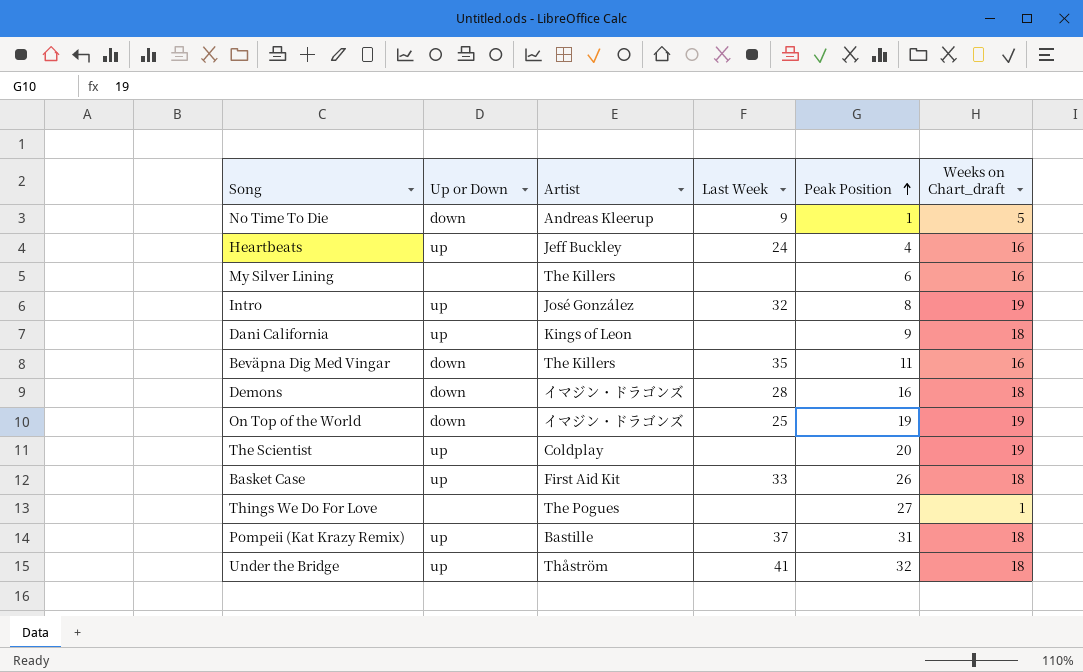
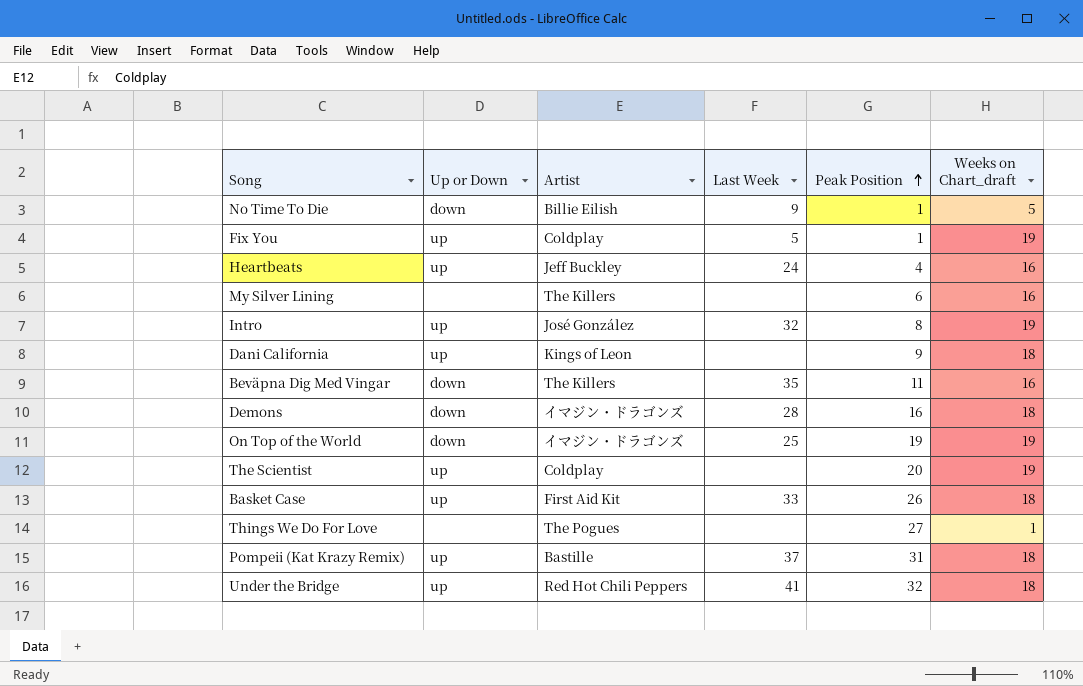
No Time To Die | Artist: Andreas Kleerup -> Billie Eilish
row Fix You: none -> up | Coldplay | 5 | 1 | 19
Under the Bridge | Artist: Thåström -> Red Hot Chili Peppers

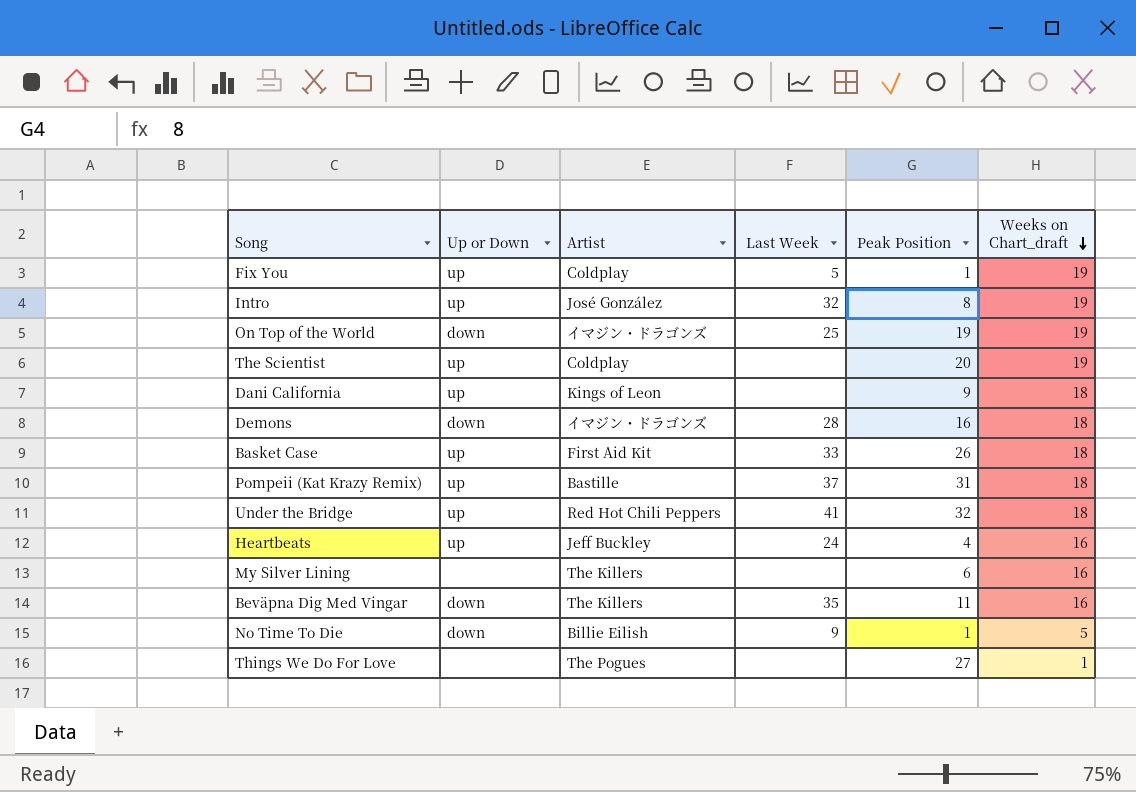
row order: Peak Position ascending -> Weeks on Chart_draft descending

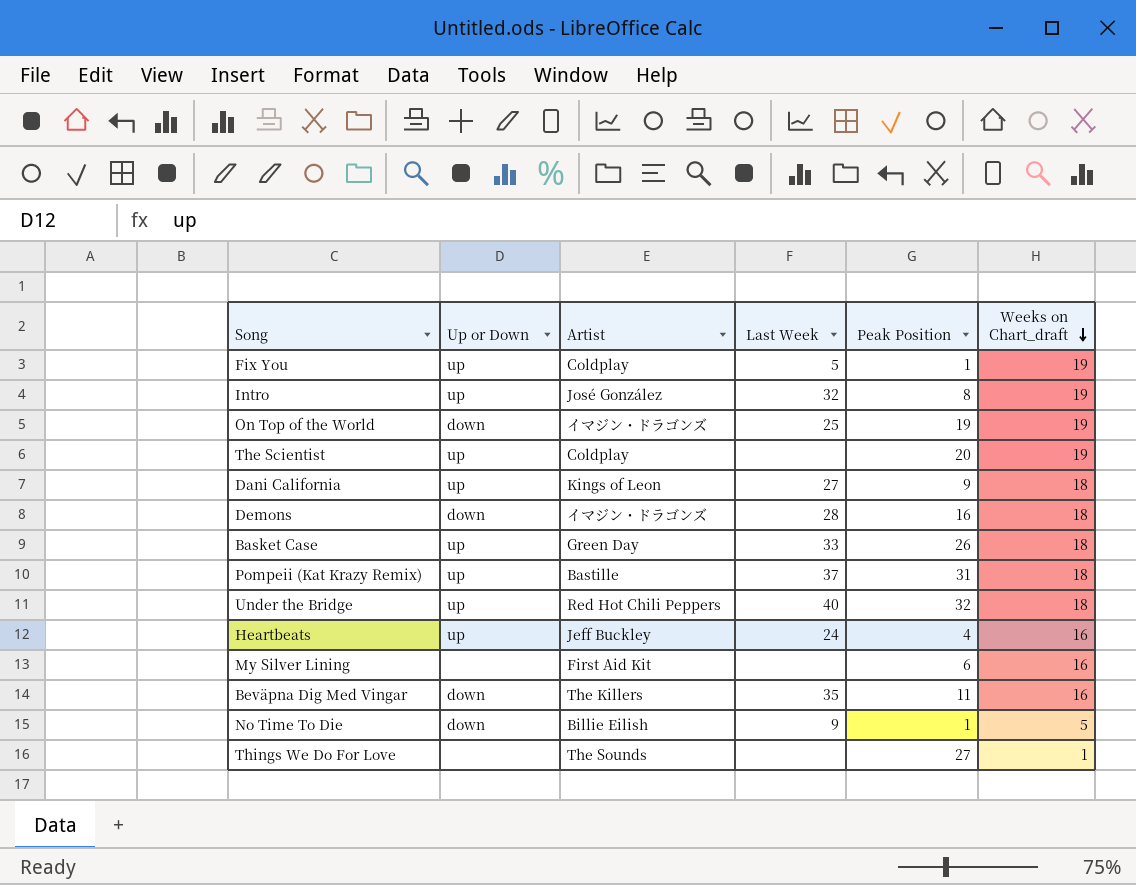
Dani California | Last Week: none -> 27
Basket Case | Artist: First Aid Kit -> Green Day
Under the Bridge | Last Week: 41 -> 40
My Silver Lining | Artist: The Killers -> First Aid Kit
Things We Do For Love | Artist: The Pogues -> The Sounds

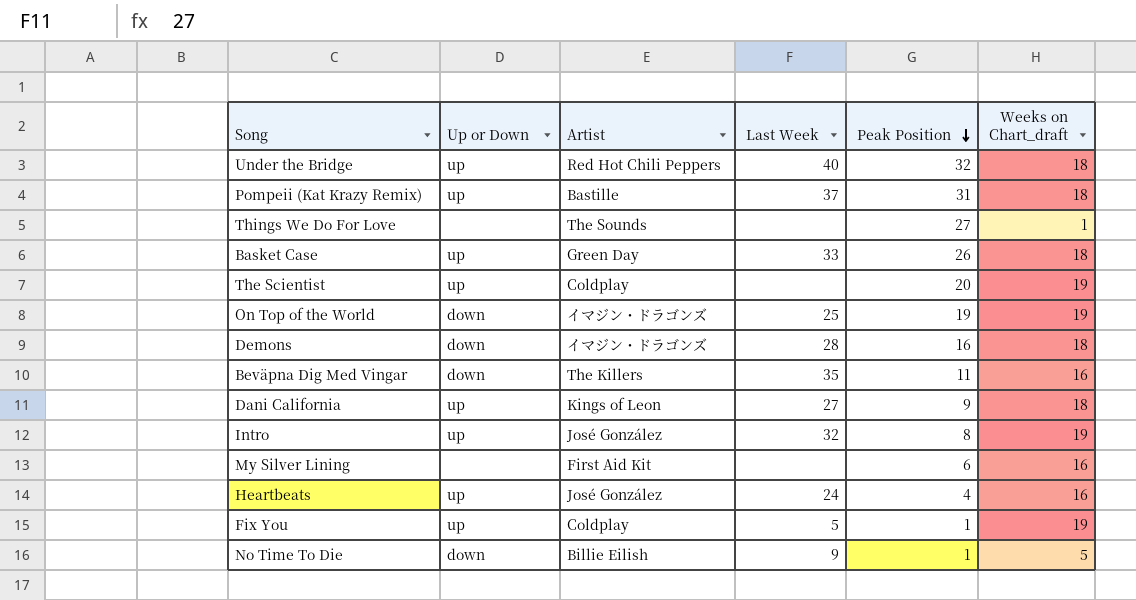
row order: Weeks on Chart_draft descending -> Peak Position descending
Heartbeats | Artist: Jeff Buckley -> José González

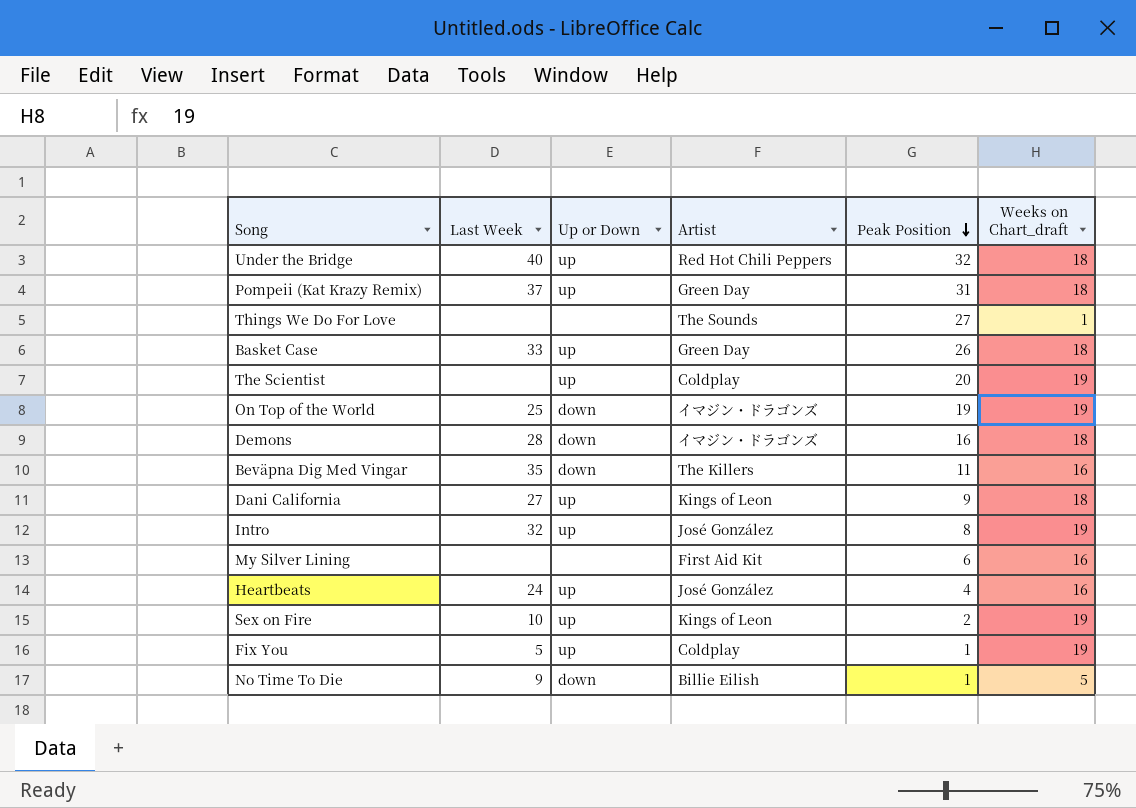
column Last Week | position: 4 -> 2
Pompeii (Kat Krazy Remix) | Artist: Bastille -> Green Day
row Sex on Fire: none -> 10 | up | Kings of Leon | 2 | 19

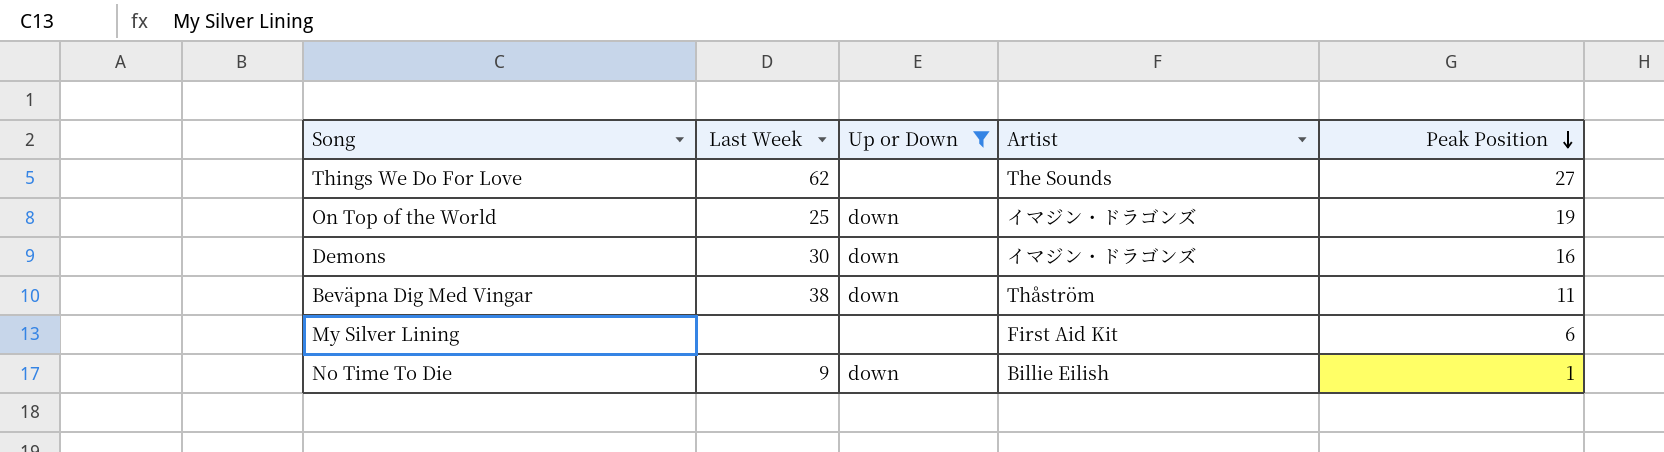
filter: none -> Up or Down != up
column Weeks on Chart_draft | position: 6 -> none
Things We Do For Love | Last Week: none -> 62
Demons | Last Week: 28 -> 30
Beväpna Dig Med Vingar | Last Week: 35 -> 38
Beväpna Dig Med Vingar | Artist: The Killers -> Thåström

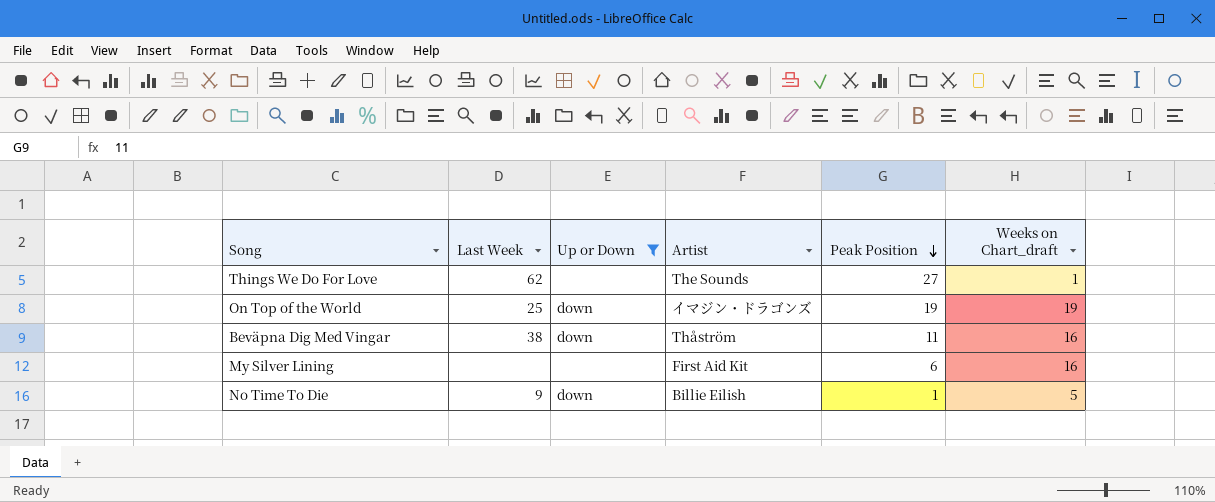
column Weeks on Chart_draft | position: none -> 6
row Demons: 30 | down | イマジン・ドラゴンズ | 16 -> none

